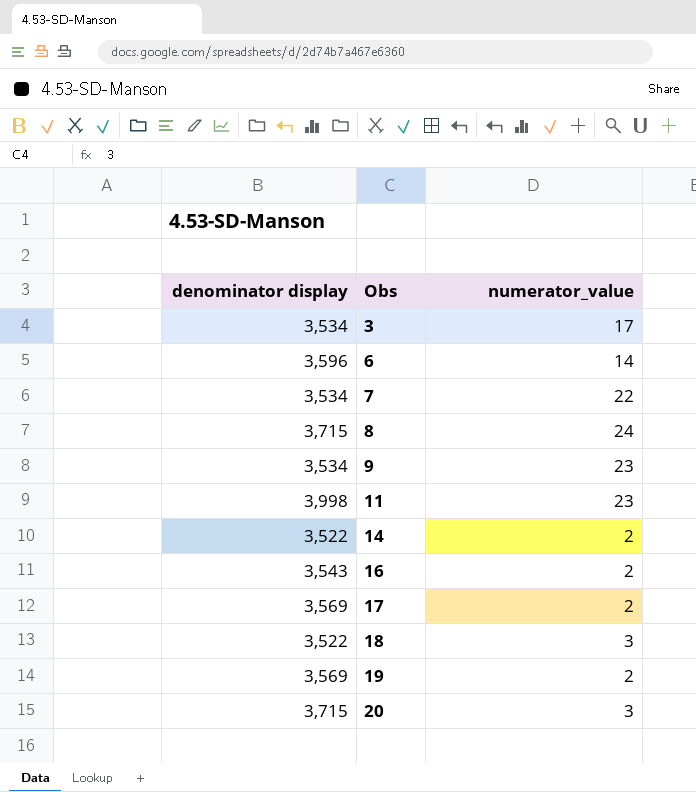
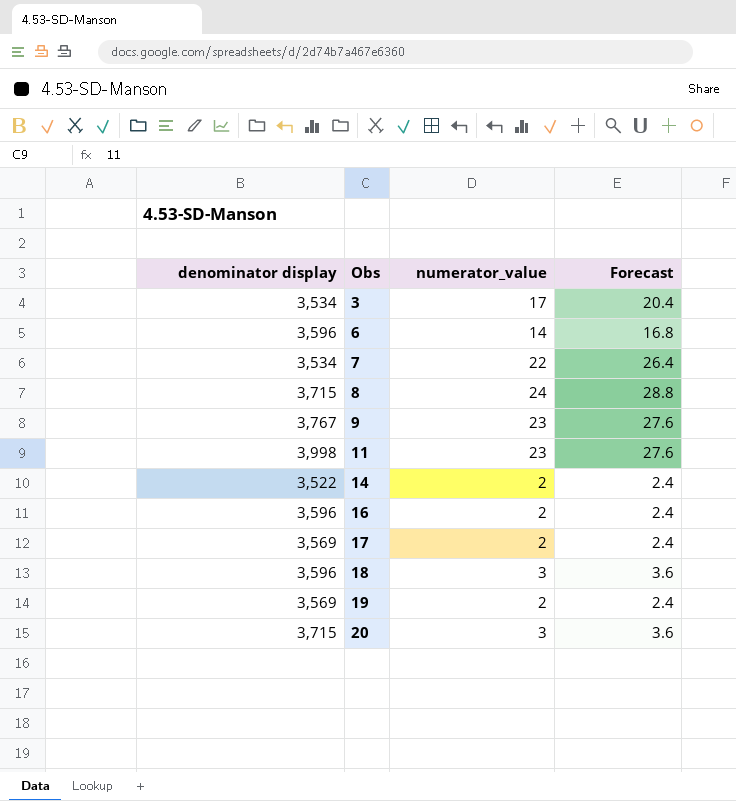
column Forecast | formula: none -> [numerator_value] * 1.2
9 | denominator display: 3,534 -> 3,767
16 | denominator display: 3,543 -> 3,596
18 | denominator display: 3,522 -> 3,596

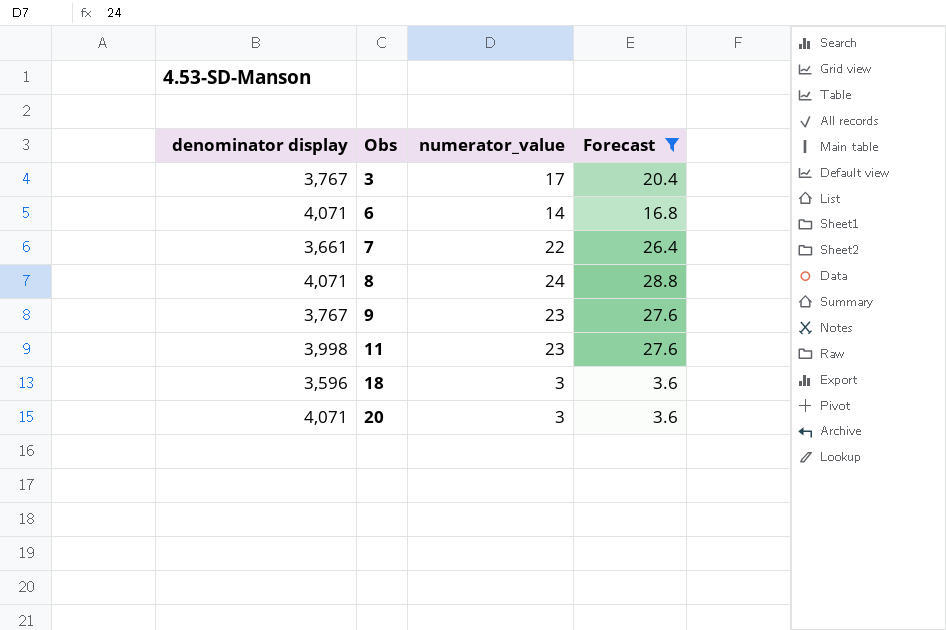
filter: none -> Forecast != 2.4
3 | denominator display: 3,534 -> 3,767
6 | denominator display: 3,596 -> 4,071
7 | denominator display: 3,534 -> 3,661
8 | denominator display: 3,715 -> 4,071
20 | denominator display: 3,715 -> 4,071

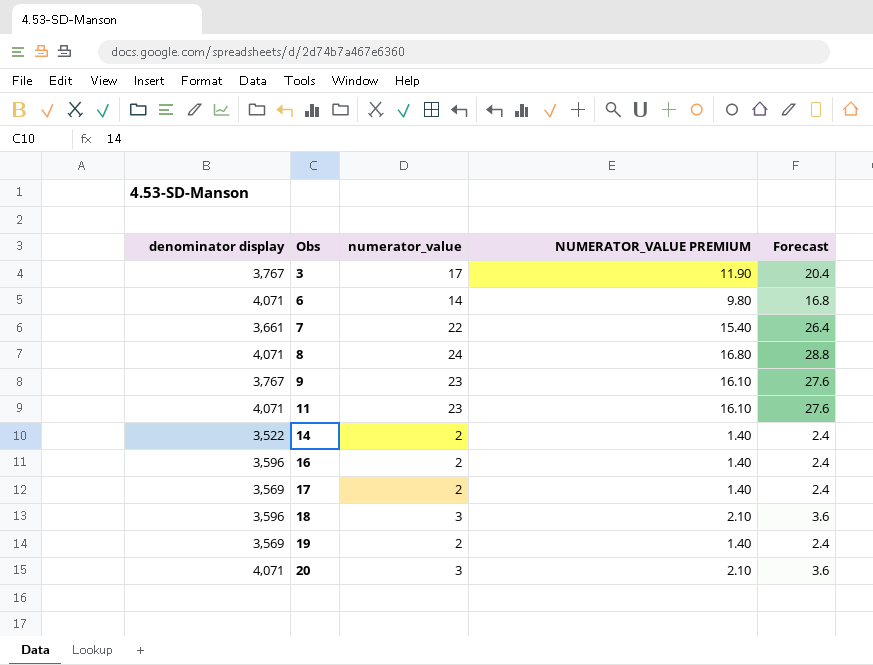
filter: Forecast != 2.4 -> none
column NUMERATOR_VALUE PREMIUM | formula: none -> [numerator_value] * 0.7
11 | denominator display: 3,998 -> 4,071

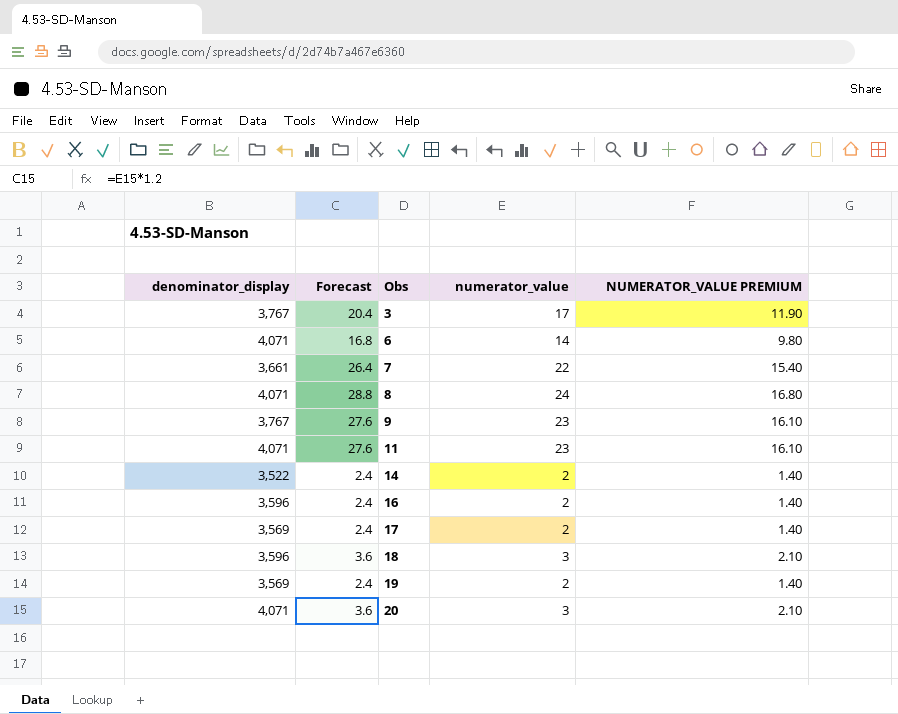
column name: denominator display -> denominator_display
column Forecast | position: 5 -> 2

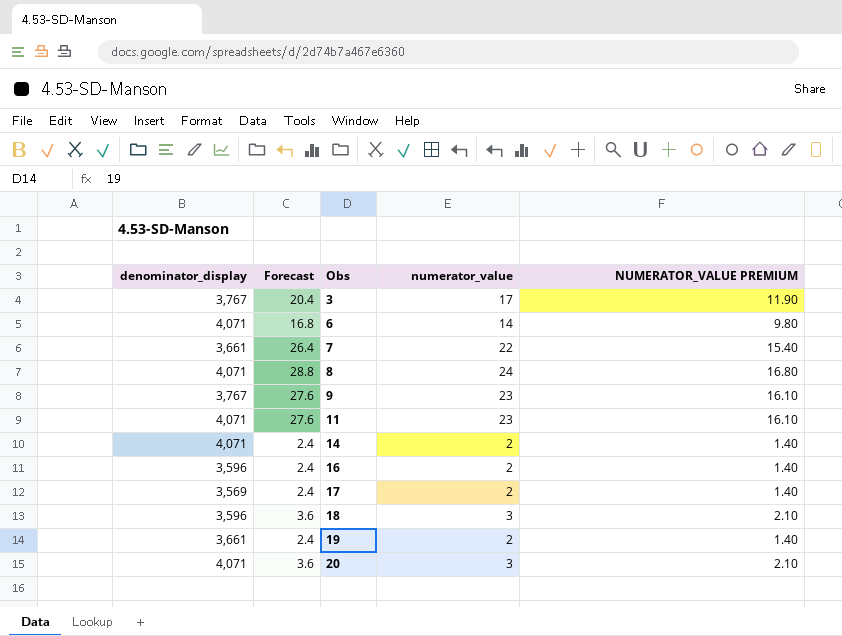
14 | denominator_display: 3,522 -> 4,071
19 | denominator_display: 3,569 -> 3,661

